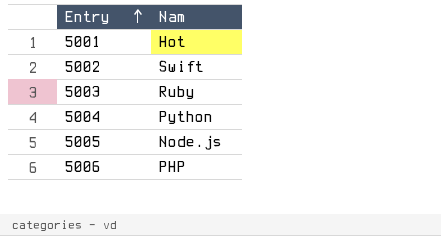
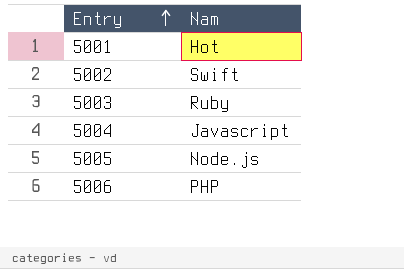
5004 | Nam: Python -> Javascript

